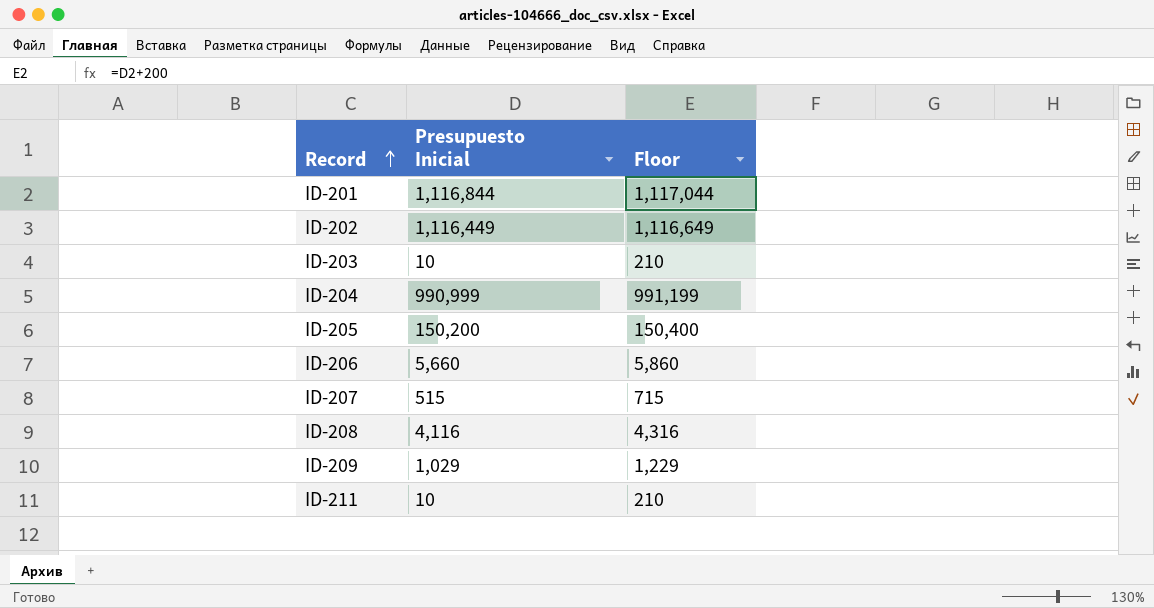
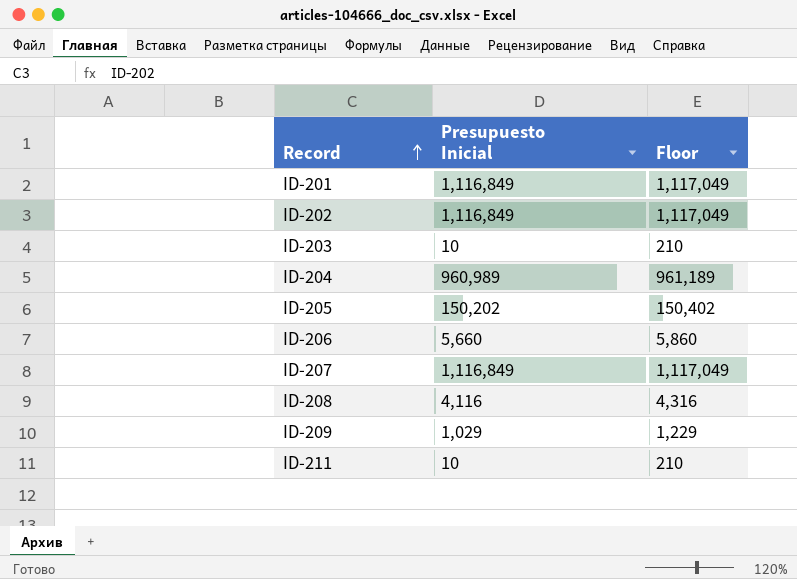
ID-201 | Presupuesto Inicial: 1,116,844 -> 1,116,849
ID-201 | Floor: 1,117,044 -> 1,117,049
ID-202 | Presupuesto Inicial: 1,116,449 -> 1,116,849
ID-202 | Floor: 1,116,649 -> 1,117,049
ID-204 | Presupuesto Inicial: 990,999 -> 960,989
ID-204 | Floor: 991,199 -> 961,189
ID-205 | Presupuesto Inicial: 150,200 -> 150,202
ID-205 | Floor: 150,400 -> 150,402
ID-207 | Presupuesto Inicial: 515 -> 1,116,849
ID-207 | Floor: 715 -> 1,117,049

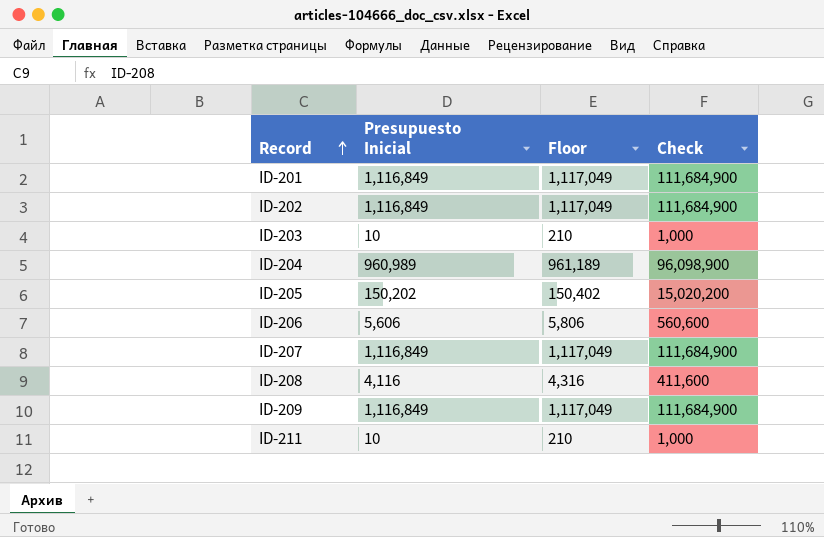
column Check | formula: none -> [Presupuesto Inicial] * 100
ID-206 | Presupuesto Inicial: 5,660 -> 5,606
ID-206 | Floor: 5,860 -> 5,806
ID-209 | Presupuesto Inicial: 1,029 -> 1,116,849
ID-209 | Floor: 1,229 -> 1,117,049

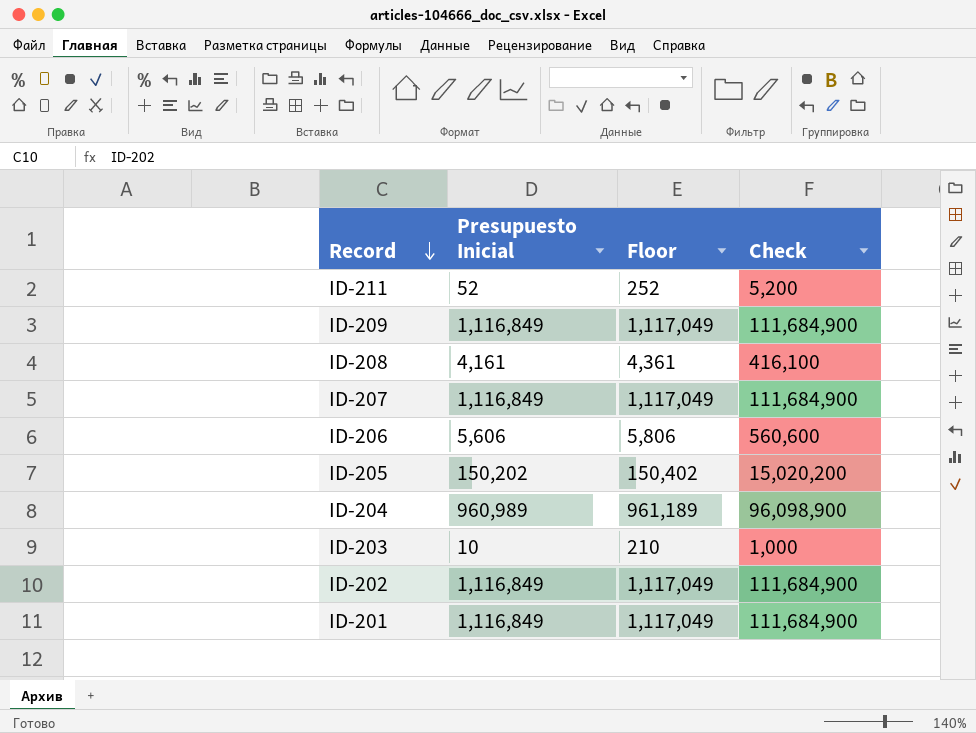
row order: Record ascending -> Record descending
ID-211 | Presupuesto Inicial: 10 -> 52
ID-211 | Floor: 210 -> 252
ID-211 | Check: 1,000 -> 5,200
ID-208 | Presupuesto Inicial: 4,116 -> 4,161
ID-208 | Floor: 4,316 -> 4,361
ID-208 | Check: 411,600 -> 416,100

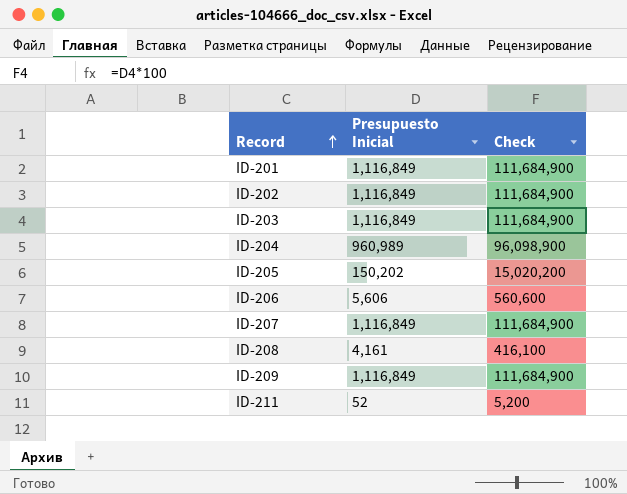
row order: Record descending -> Record ascending
column Floor | formula: [Presupuesto Inicial] + 200 -> none
ID-203 | Presupuesto Inicial: 10 -> 1,116,849
ID-203 | Check: 1,000 -> 111,684,900

